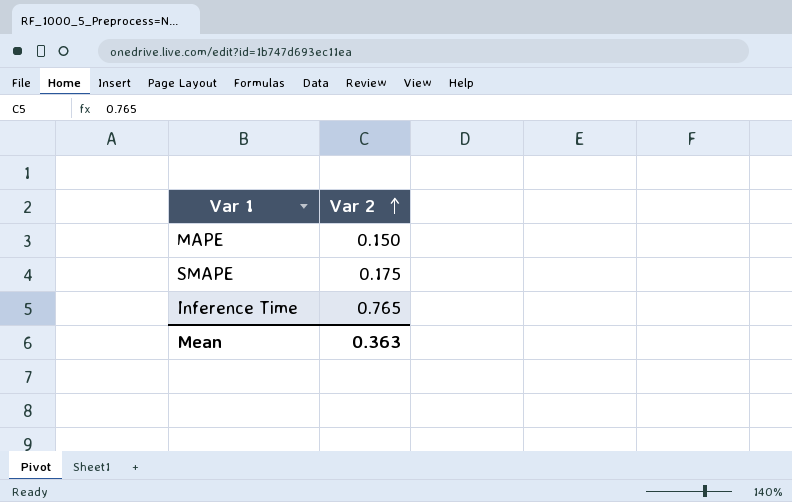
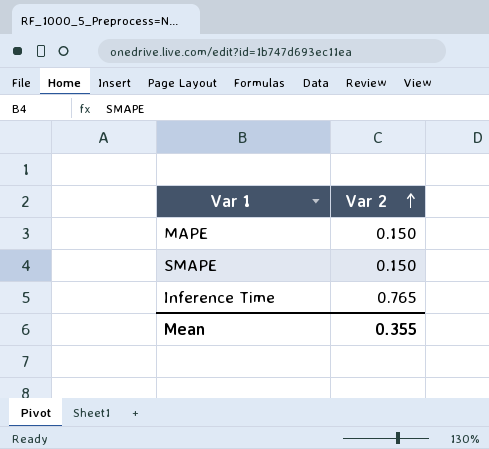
SMAPE | Var 2: 0.175 -> 0.150
Mean | Var 2: 0.363 -> 0.355

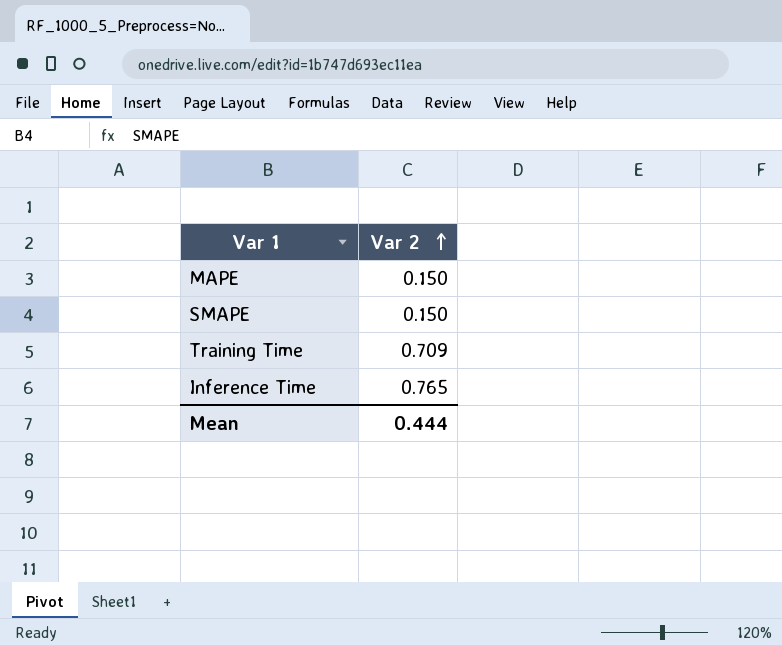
row Training Time: none -> 0.709
Mean | Var 2: 0.355 -> 0.444

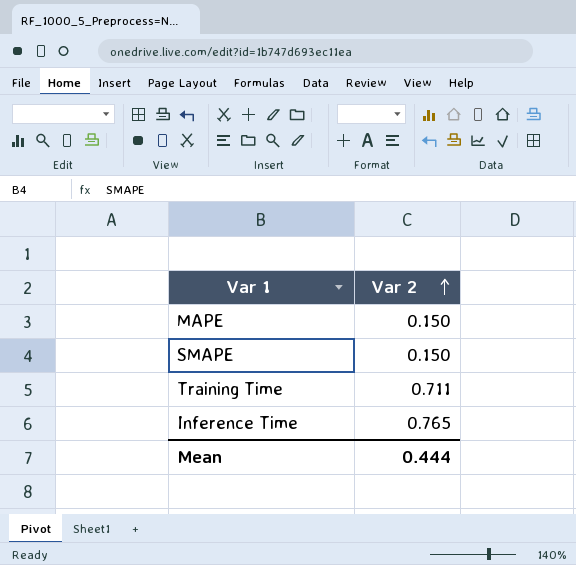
Training Time | Var 2: 0.709 -> 0.711

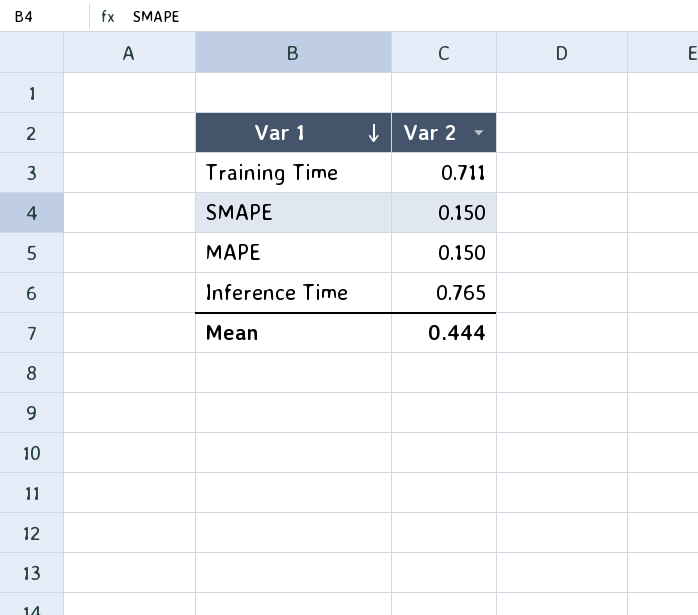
row order: Var 2 ascending -> Var 1 descending

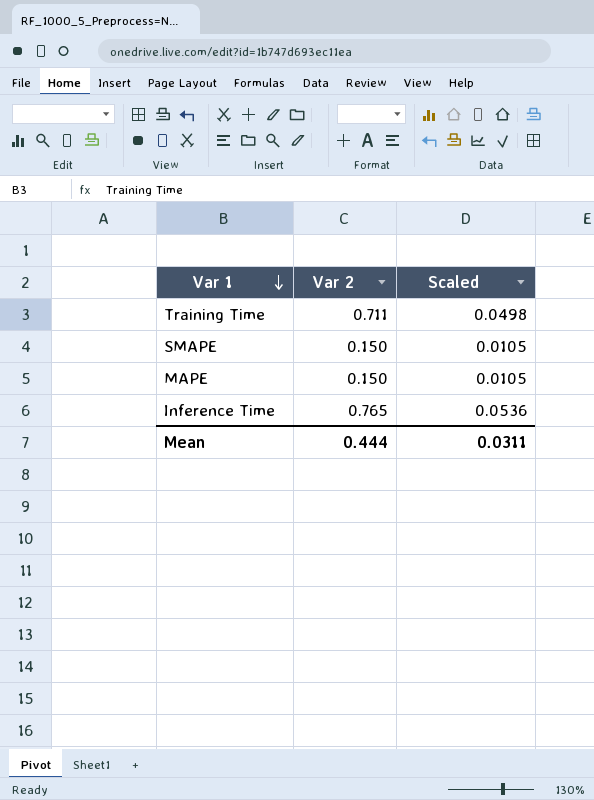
column Scaled | formula: none -> [Var 2] * 0.07

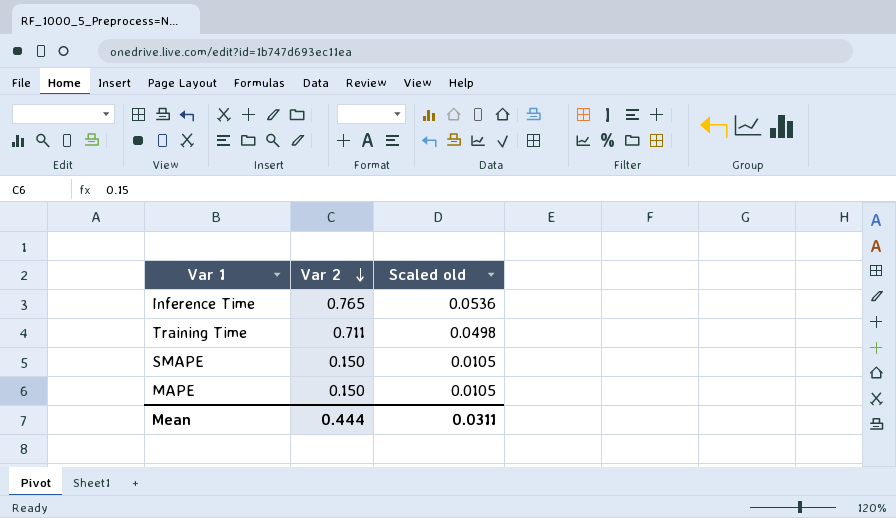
row order: Var 1 descending -> Var 2 descending
column name: Scaled -> Scaled old

